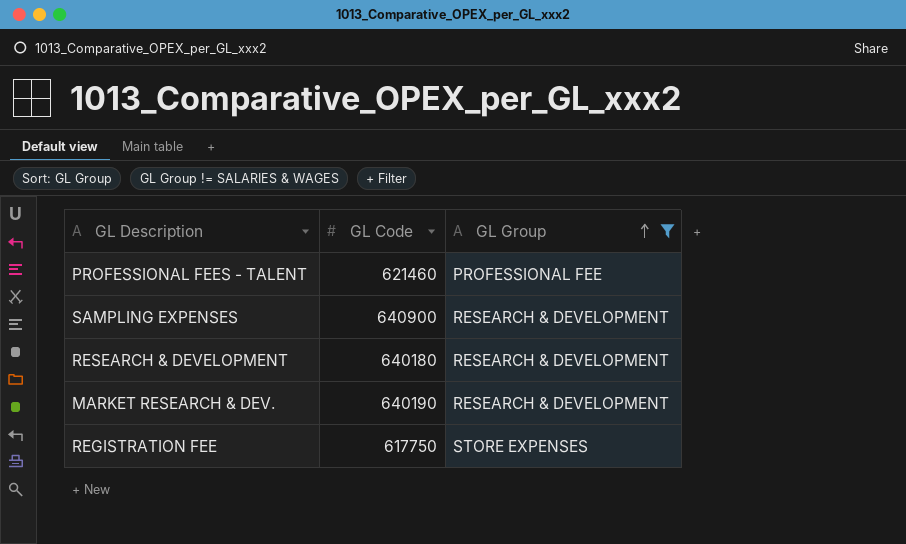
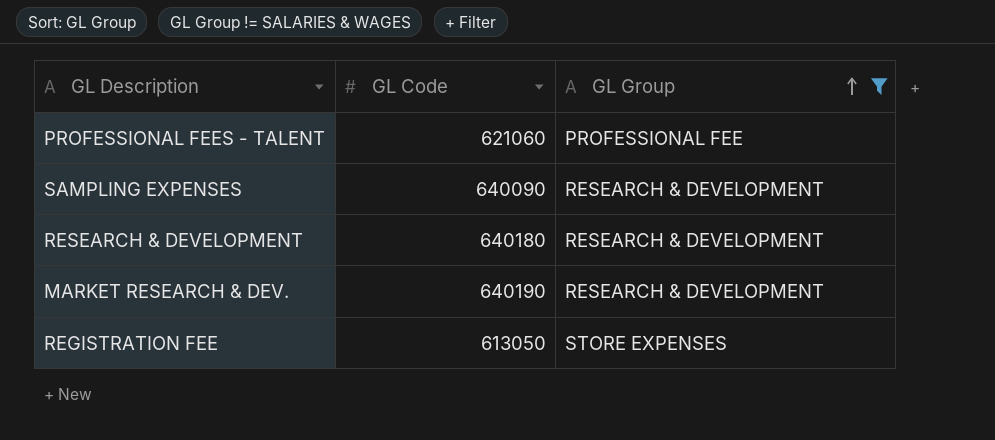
PROFESSIONAL FEES - TALENT | GL Code: 621460 -> 621060
SAMPLING EXPENSES | GL Code: 640900 -> 640090
REGISTRATION FEE | GL Code: 617750 -> 613050

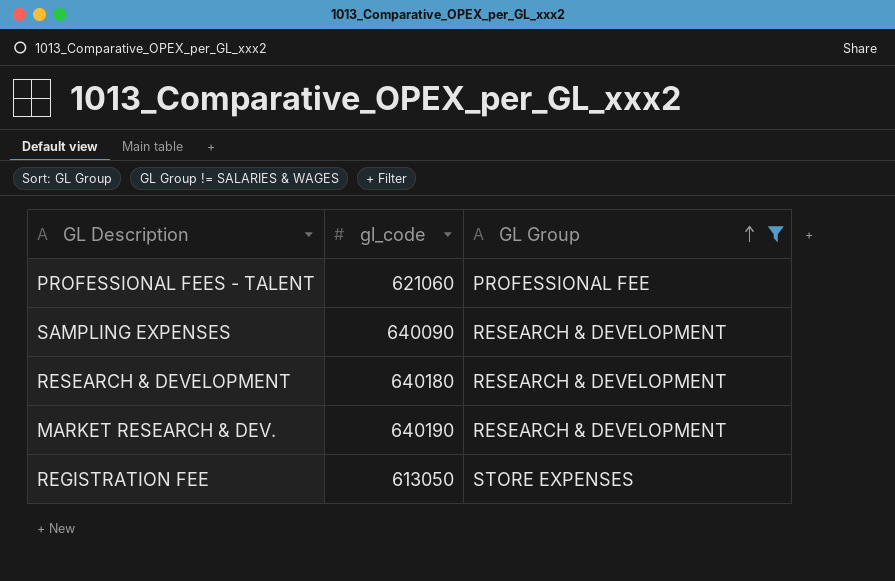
column name: GL Code -> gl_code

